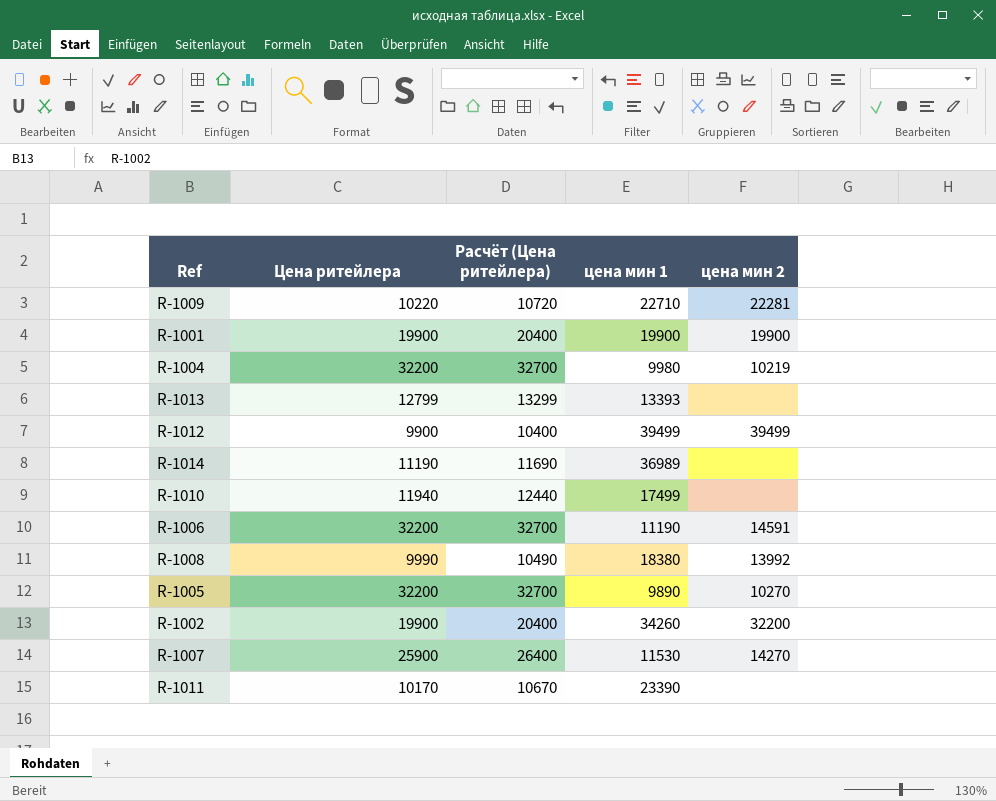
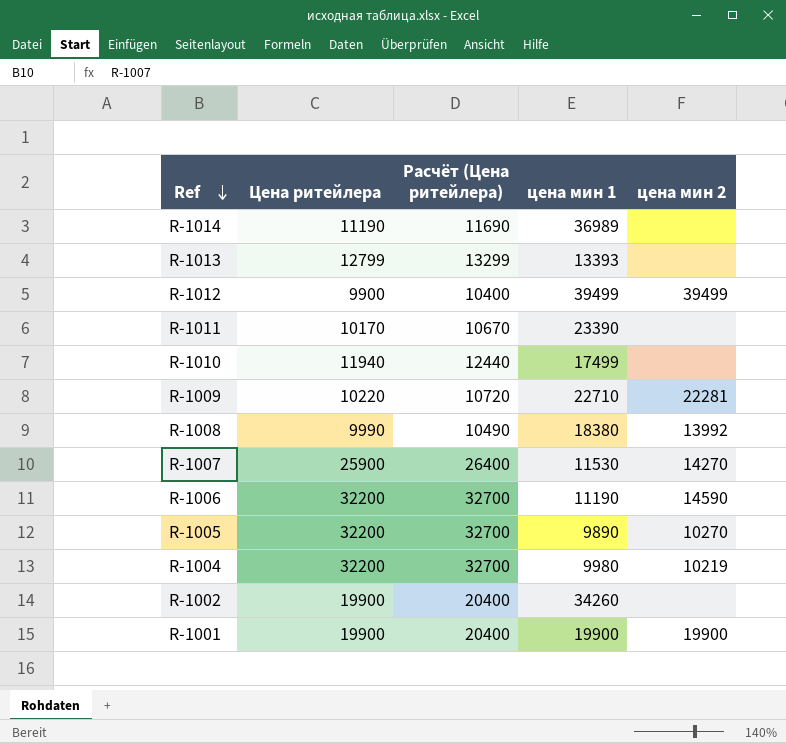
row order: none -> Ref descending
R-1006 | цена мин 2: 14591 -> 14590
R-1002 | цена мин 2: 32200 -> none

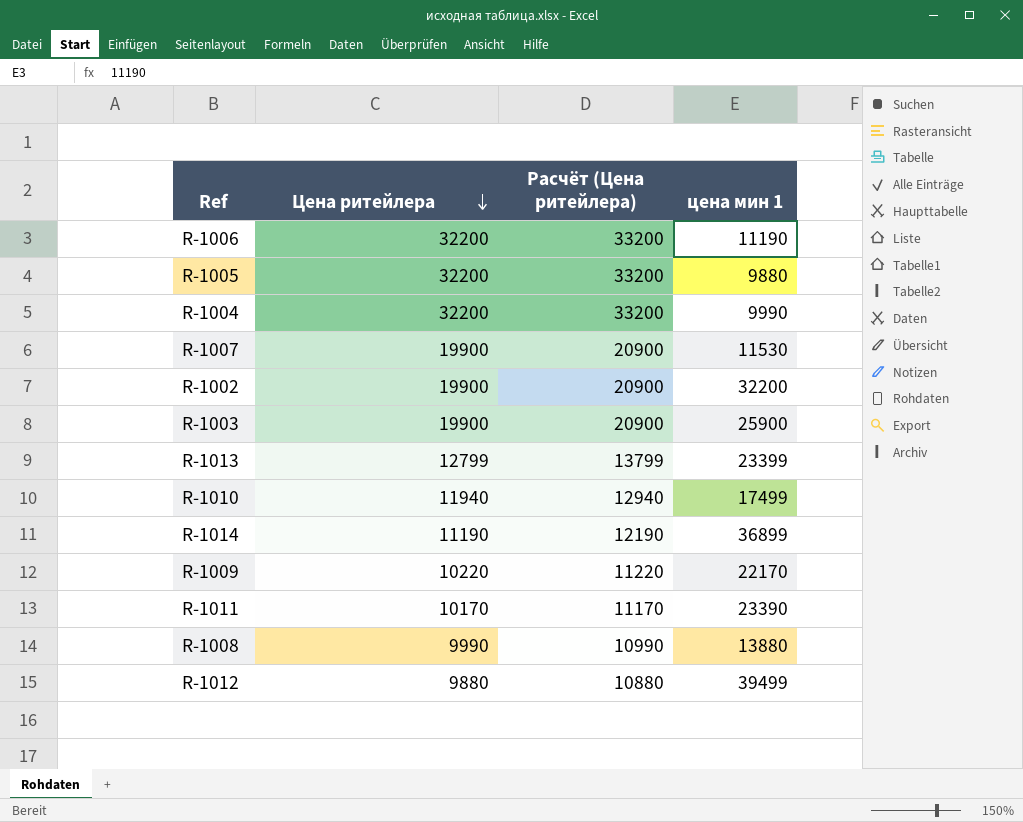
row order: Ref descending -> Цена ритейлера descending
column цена мин 2 | position: 5 -> none
column Расчёт (Цена ритейлера) | formula: [Цена ритейлера] + 500 -> [Цена ритейлера] + 1000
row R-1001: 19900 | 20400 | 19900 | 19900 -> none
R-1005 | цена мин 1: 9890 -> 9880
R-1004 | цена мин 1: 9980 -> 9990
R-1007 | Цена ритейлера: 25900 -> 19900
R-1002 | цена мин 1: 34260 -> 32200
row R-1003: none -> 19900 | 20900 | 25900
R-1013 | цена мин 1: 13393 -> 23399
R-1014 | цена мин 1: 36989 -> 36899
R-1009 | цена мин 1: 22710 -> 22170
R-1008 | цена мин 1: 18380 -> 13880
R-1012 | Цена ритейлера: 9900 -> 9880

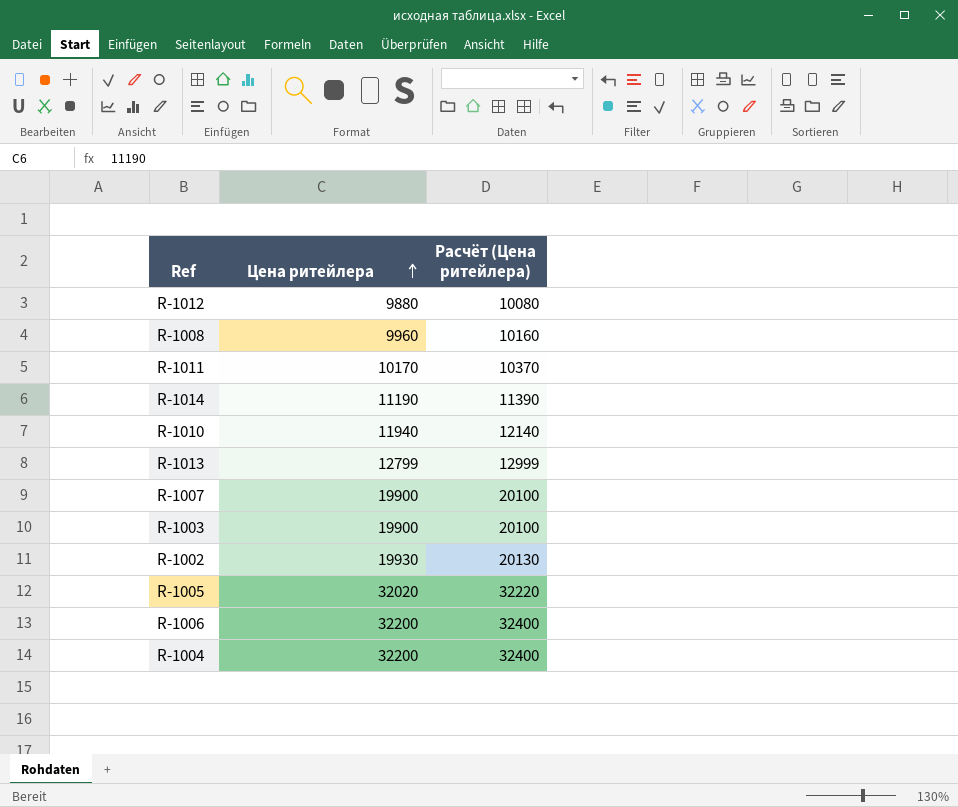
row order: Цена ритейлера descending -> Цена ритейлера ascending
column цена мин 1 | position: 4 -> none
column Расчёт (Цена ритейлера) | formula: [Цена ритейлера] + 1000 -> [Цена ритейлера] + 200
row R-1009: 10220 | 11220 | 22170 -> none
R-1008 | Цена ритейлера: 9990 -> 9960
R-1002 | Цена ритейлера: 19900 -> 19930
R-1005 | Цена ритейлера: 32200 -> 32020

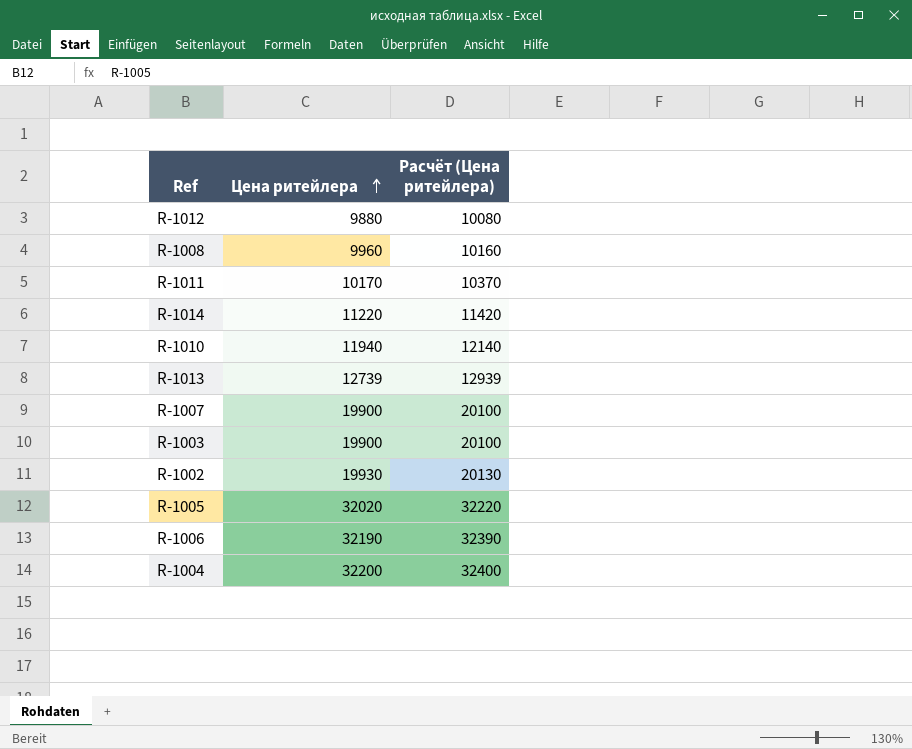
R-1014 | Цена ритейлера: 11190 -> 11220
R-1014 | Расчёт (Цена ритейлера): 11390 -> 11420
R-1013 | Цена ритейлера: 12799 -> 12739
R-1013 | Расчёт (Цена ритейлера): 12999 -> 12939
R-1006 | Цена ритейлера: 32200 -> 32190
R-1006 | Расчёт (Цена ритейлера): 32400 -> 32390

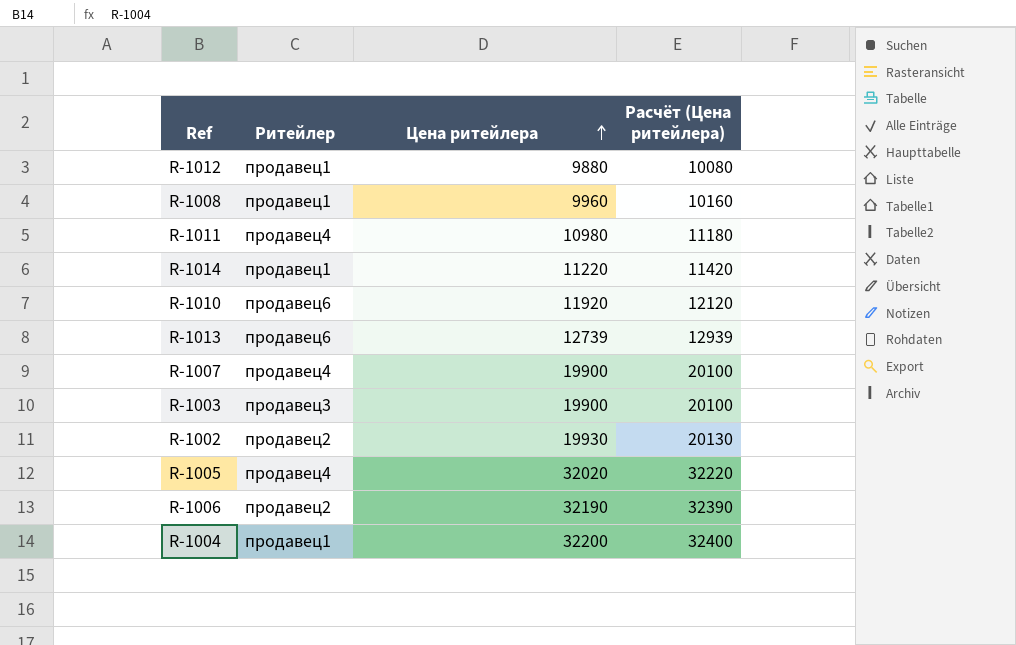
column Ритейлер | position: none -> 2
R-1011 | Цена ритейлера: 10170 -> 10980
R-1011 | Расчёт (Цена ритейлера): 10370 -> 11180
R-1010 | Цена ритейлера: 11940 -> 11920
R-1010 | Расчёт (Цена ритейлера): 12140 -> 12120

